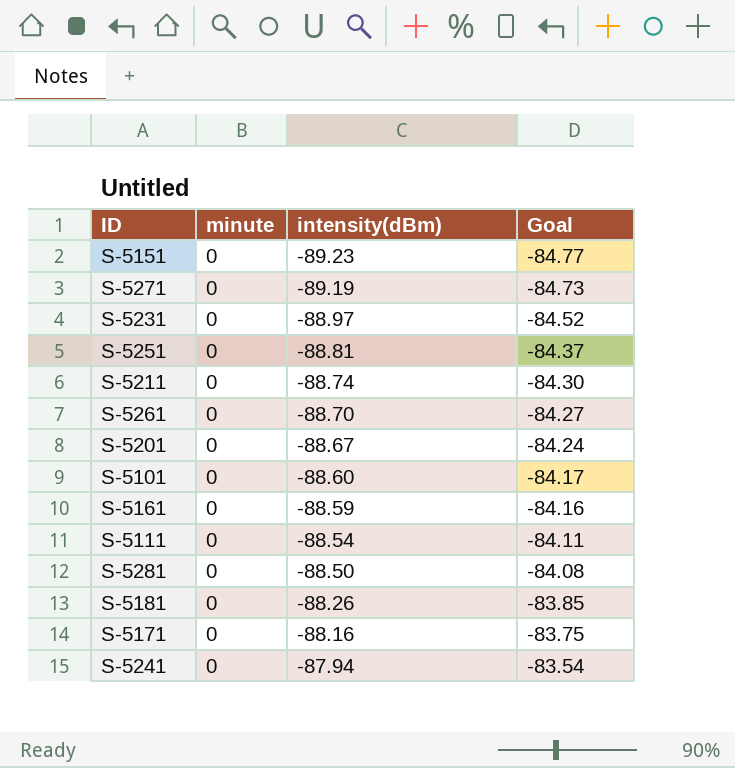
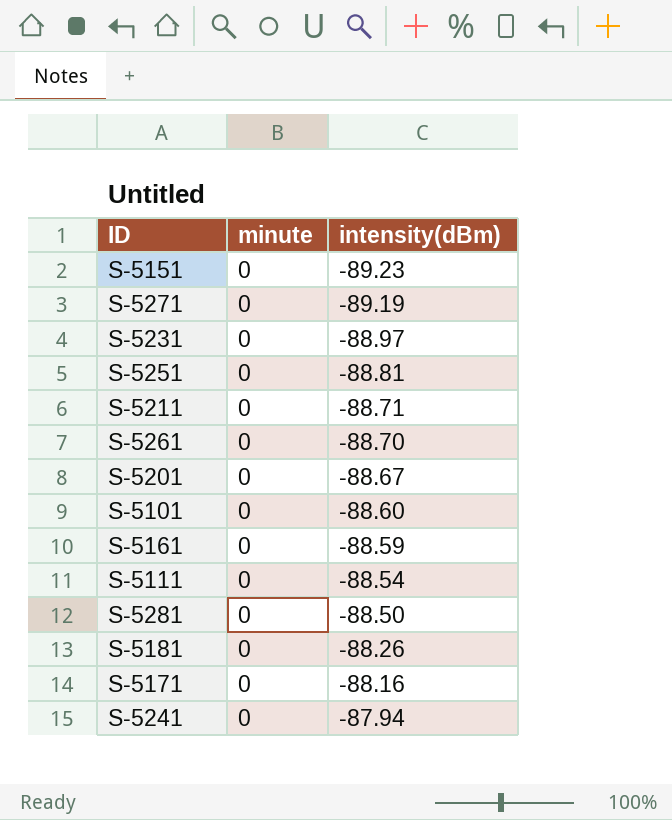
column Goal | formula: [intensity(dBm)] * 0.95 -> none
S-5211 | intensity(dBm): -88.74 -> -88.71

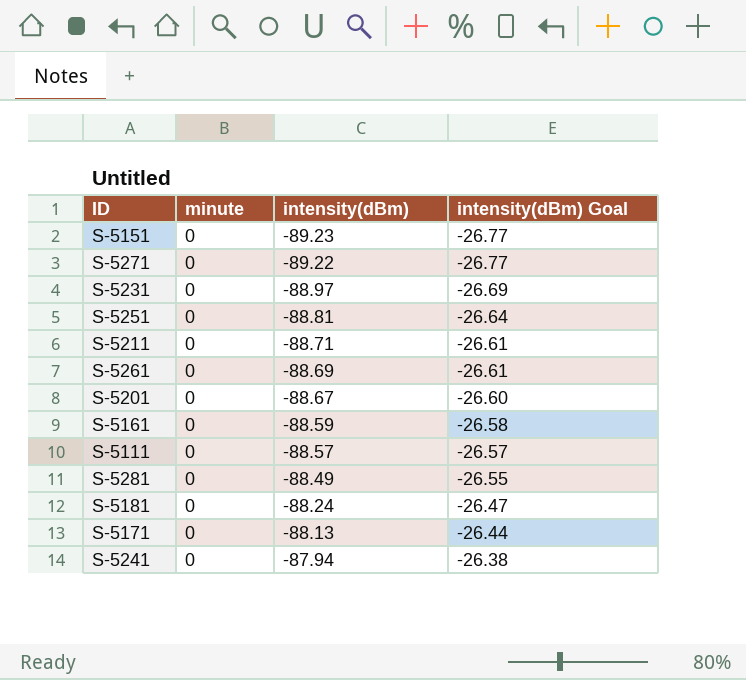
column intensity(dBm) Goal | formula: none -> [intensity(dBm)] * 0.3
row S-5101: 0 | -88.60 -> none
S-5271 | intensity(dBm): -89.19 -> -89.22
S-5261 | intensity(dBm): -88.70 -> -88.69
S-5111 | intensity(dBm): -88.54 -> -88.57
S-5281 | intensity(dBm): -88.50 -> -88.49
S-5181 | intensity(dBm): -88.26 -> -88.24
S-5171 | intensity(dBm): -88.16 -> -88.13

